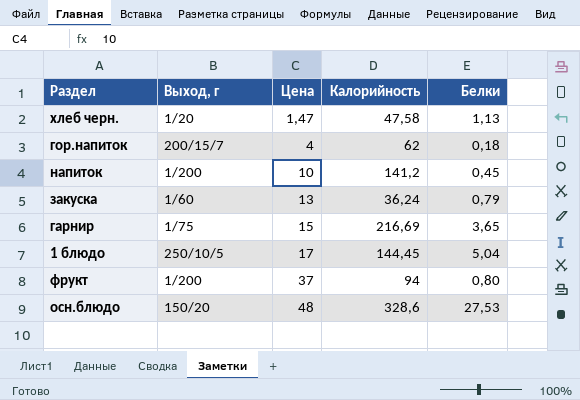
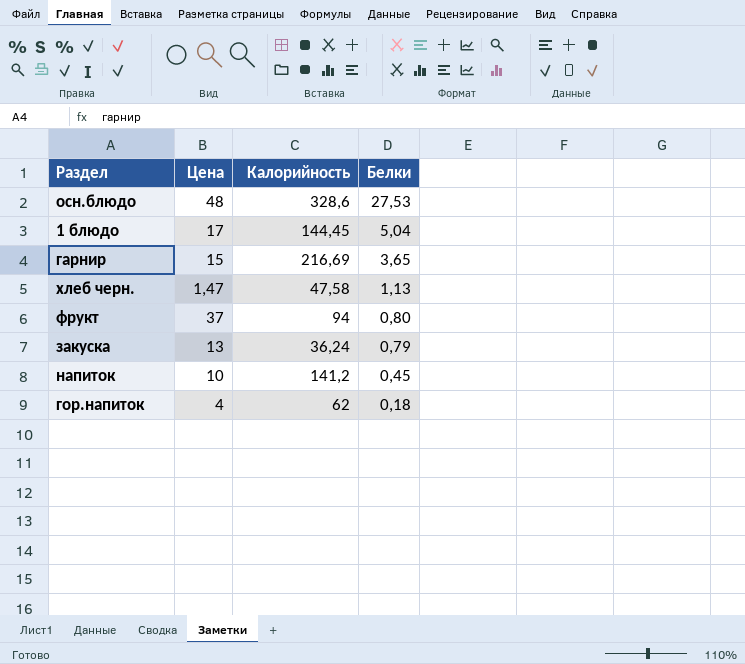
row order: Цена ascending -> Белки descending
column Выход, г | position: 2 -> none

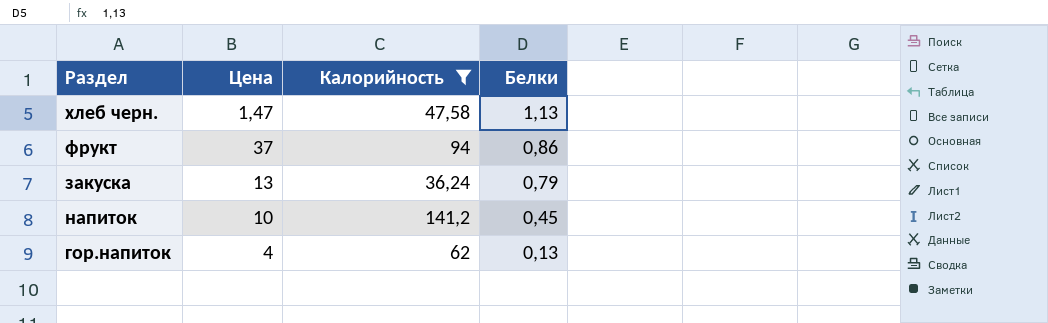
filter: none -> Калорийность <= 141,2
фрукт | Белки: 0,80 -> 0,86
гор.напиток | Белки: 0,18 -> 0,13

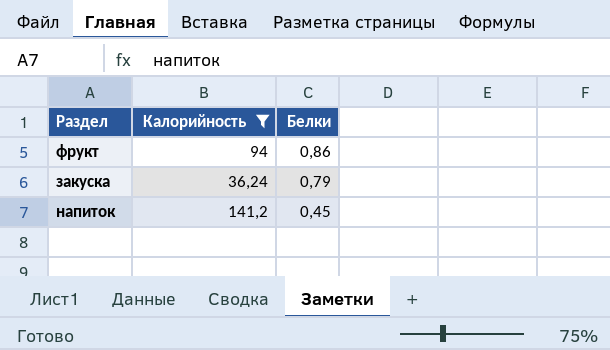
column Цена | position: 2 -> none
row хлеб черн.: 1,47 | 47,58 | 1,13 -> none
row гор.напиток: 4 | 62 | 0,13 -> none

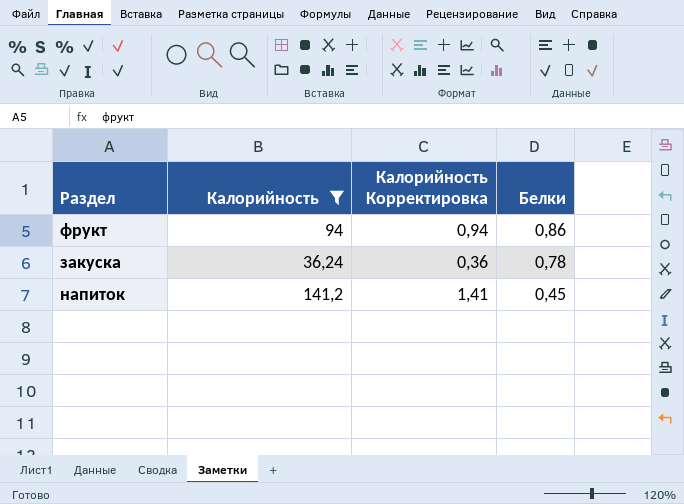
column Калорийность Корректировка | formula: none -> [Калорийность] * 0,01
закуска | Белки: 0,79 -> 0,78

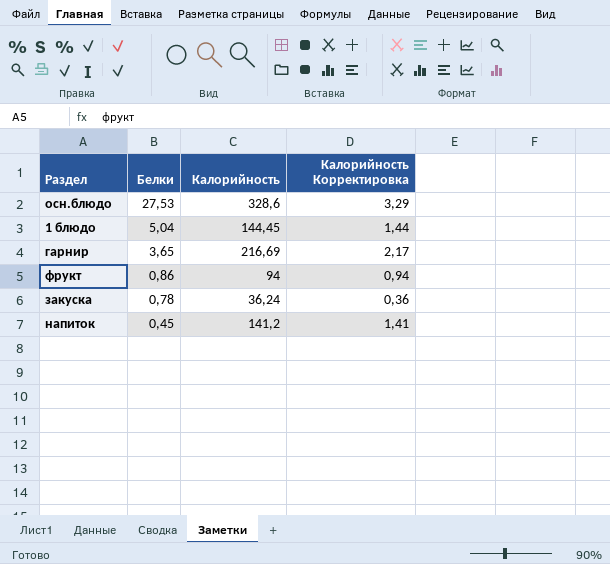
filter: Калорийность <= 141,2 -> none
column Белки | position: 4 -> 2

